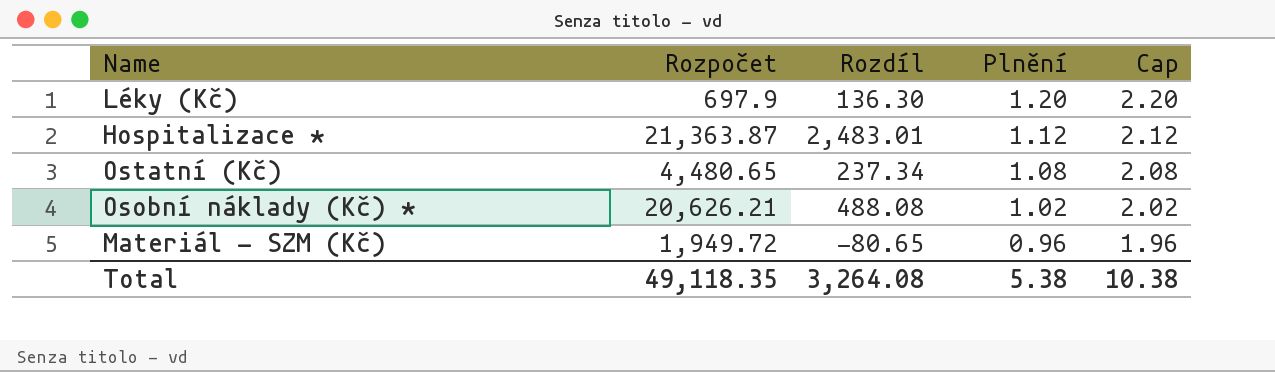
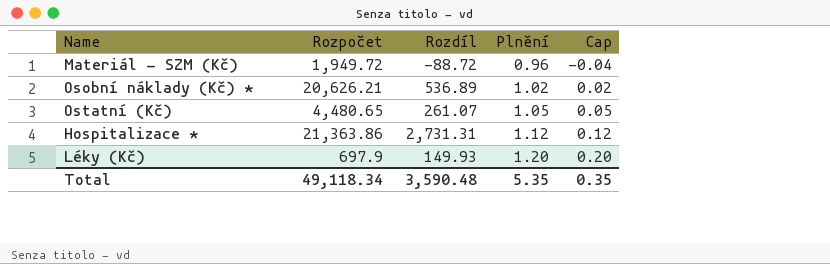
row order: Plnění descending -> Plnění ascending
column Cap | formula: [Plnění] + 1 -> [Plnění] - 1
Materiál - SZM (Kč) | Rozdíl: -80.65 -> -88.72
Osobní náklady (Kč) * | Rozdíl: 488.08 -> 536.89
Ostatní (Kč) | Rozdíl: 237.34 -> 261.07
Ostatní (Kč) | Plnění: 1.08 -> 1.05
Hospitalizace * | Rozpočet: 21,363.87 -> 21,363.86
Hospitalizace * | Rozdíl: 2,483.01 -> 2,731.31
Léky (Kč) | Rozdíl: 136.30 -> 149.93
Total | Rozpočet: 49,118.35 -> 49,118.34
Total | Rozdíl: 3,264.08 -> 3,590.48
Total | Plnění: 5.38 -> 5.35
Total | Cap: 10.38 -> 0.35

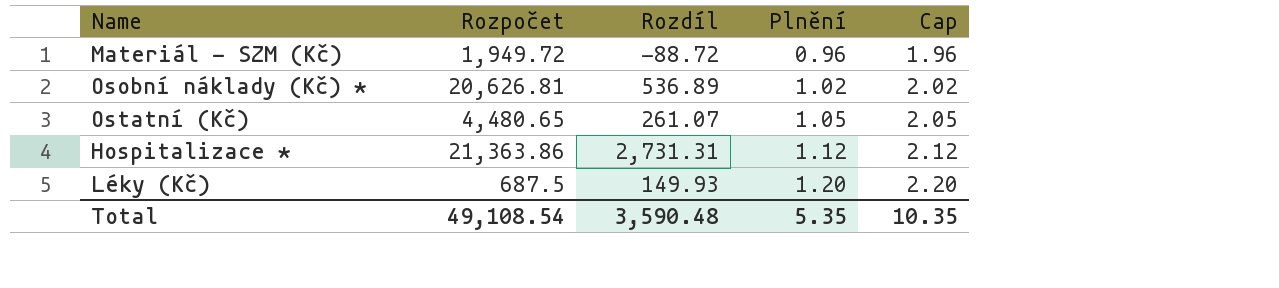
column Cap | formula: [Plnění] - 1 -> [Plnění] + 1
Osobní náklady (Kč) * | Rozpočet: 20,626.21 -> 20,626.81
Léky (Kč) | Rozpočet: 697.9 -> 687.5
Total | Rozpočet: 49,118.34 -> 49,108.54
Total | Cap: 0.35 -> 10.35

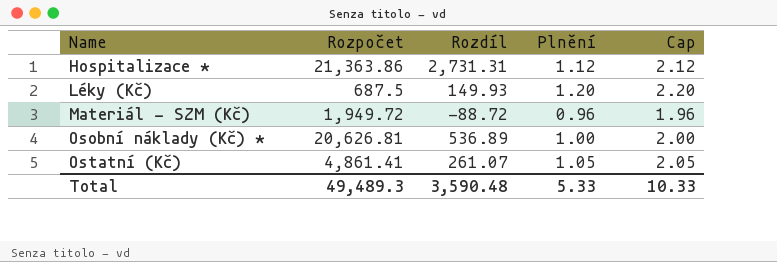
row order: Plnění ascending -> Name ascending
Osobní náklady (Kč) * | Plnění: 1.02 -> 1.00
Osobní náklady (Kč) * | Cap: 2.02 -> 2.00
Ostatní (Kč) | Rozpočet: 4,480.65 -> 4,861.41
Total | Rozpočet: 49,108.54 -> 49,489.3
Total | Plnění: 5.35 -> 5.33
Total | Cap: 10.35 -> 10.33

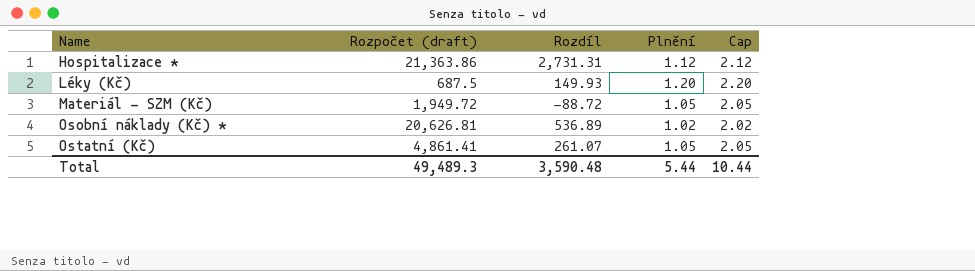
column name: Rozpočet -> Rozpočet (draft)
Materiál - SZM (Kč) | Plnění: 0.96 -> 1.05
Materiál - SZM (Kč) | Cap: 1.96 -> 2.05
Osobní náklady (Kč) * | Plnění: 1.00 -> 1.02
Osobní náklady (Kč) * | Cap: 2.00 -> 2.02
Total | Plnění: 5.33 -> 5.44
Total | Cap: 10.33 -> 10.44

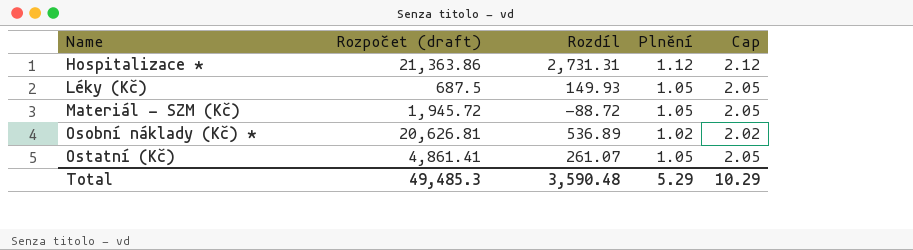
Léky (Kč) | Plnění: 1.20 -> 1.05
Léky (Kč) | Cap: 2.20 -> 2.05
Materiál - SZM (Kč) | Rozpočet (draft): 1,949.72 -> 1,945.72
Total | Rozpočet (draft): 49,489.3 -> 49,485.3
Total | Plnění: 5.44 -> 5.29
Total | Cap: 10.44 -> 10.29

